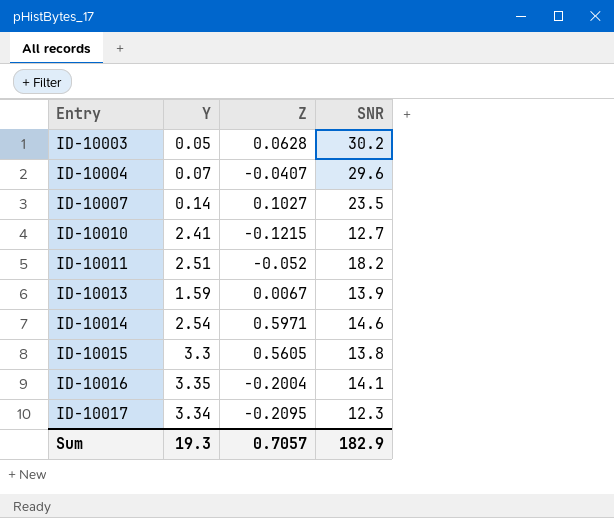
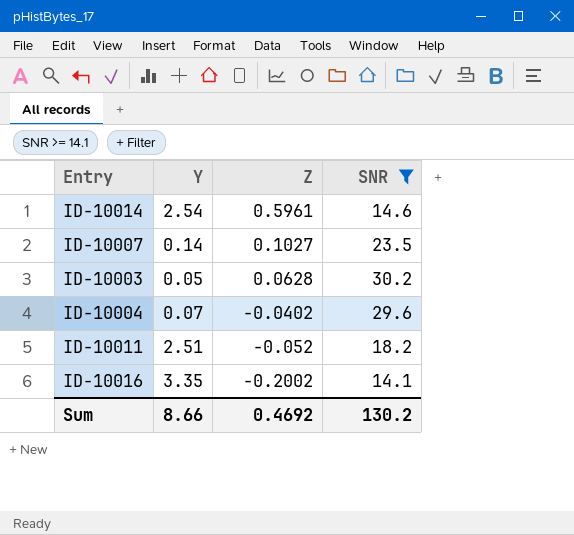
filter: none -> SNR >= 14.1
row order: Entry ascending -> Z descending
ID-10014 | Z: 0.5971 -> 0.5961
ID-10004 | Z: -0.0407 -> -0.0402
ID-10016 | Z: -0.2004 -> -0.2002
Sum | Y: 19.3 -> 8.66
Sum | Z: 0.7057 -> 0.4692
Sum | SNR: 182.9 -> 130.2

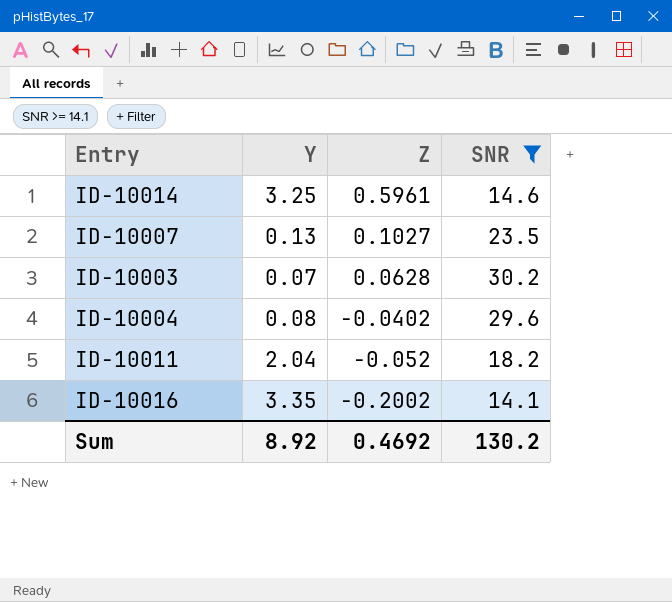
ID-10014 | Y: 2.54 -> 3.25
ID-10007 | Y: 0.14 -> 0.13
ID-10003 | Y: 0.05 -> 0.07
ID-10004 | Y: 0.07 -> 0.08
ID-10011 | Y: 2.51 -> 2.04
Sum | Y: 8.66 -> 8.92

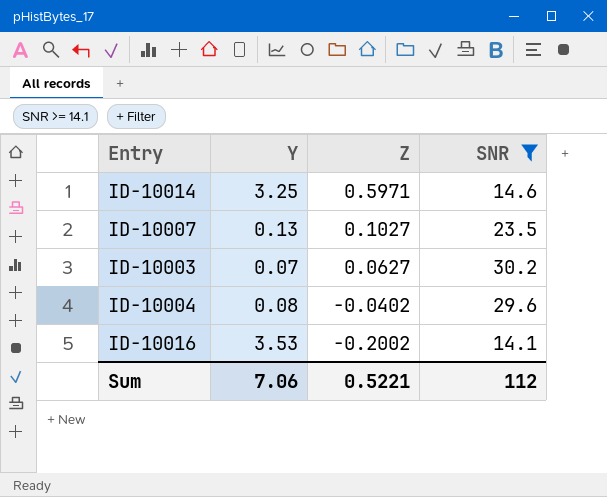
row ID-10011: 2.04 | -0.052 | 18.2 -> none
ID-10014 | Z: 0.5961 -> 0.5971
ID-10003 | Z: 0.0628 -> 0.0627
ID-10016 | Y: 3.35 -> 3.53
Sum | Y: 8.92 -> 7.06
Sum | Z: 0.4692 -> 0.5221
Sum | SNR: 130.2 -> 112

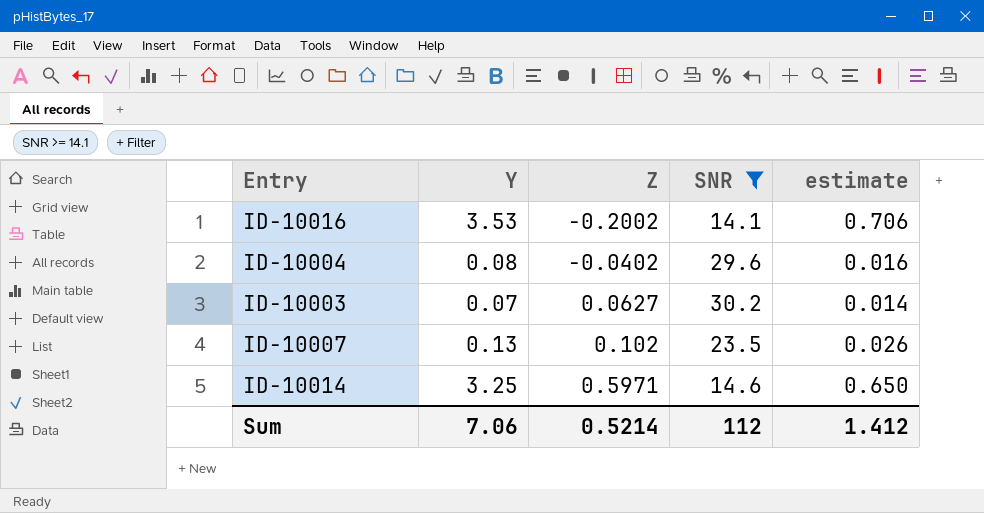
row order: Z descending -> Z ascending
column estimate | formula: none -> [Y] * 0.2
ID-10007 | Z: 0.1027 -> 0.102
Sum | Z: 0.5221 -> 0.5214

